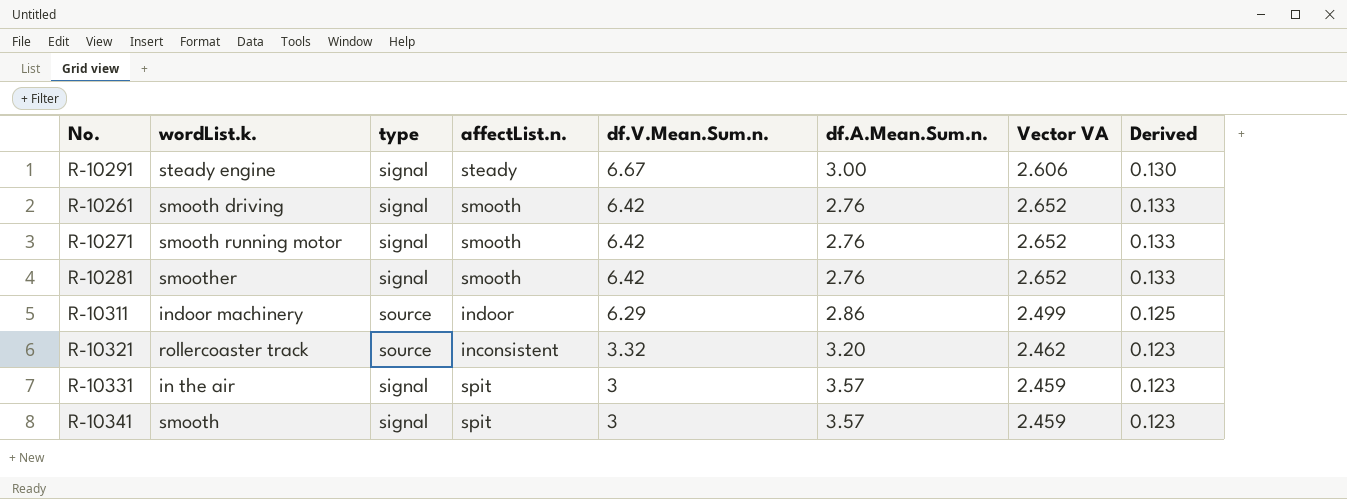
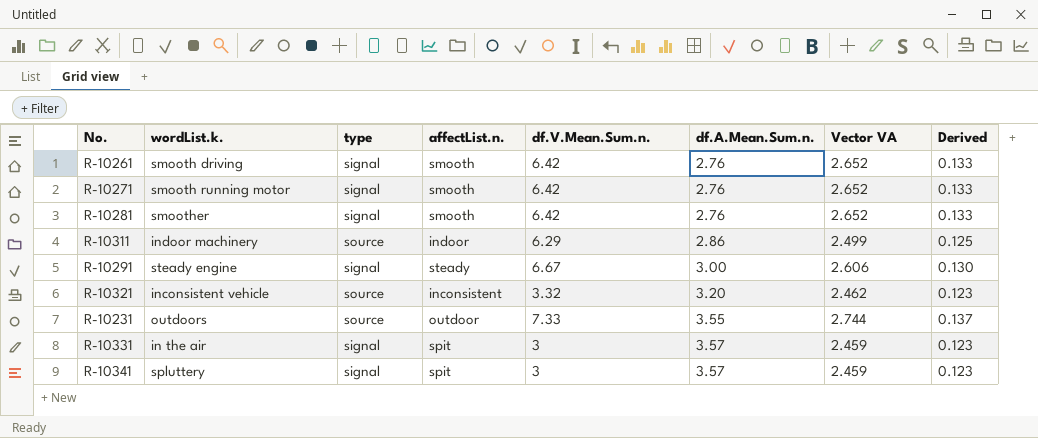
row order: df.V.Mean.Sum.n. descending -> df.A.Mean.Sum.n. ascending
R-10321 | wordList.k.: rollercoaster track -> inconsistent vehicle
row R-10231: none -> outdoors | source | outdoor | 7.33 | 3.55 | 2.744 | 0.137
R-10341 | wordList.k.: smooth -> spluttery

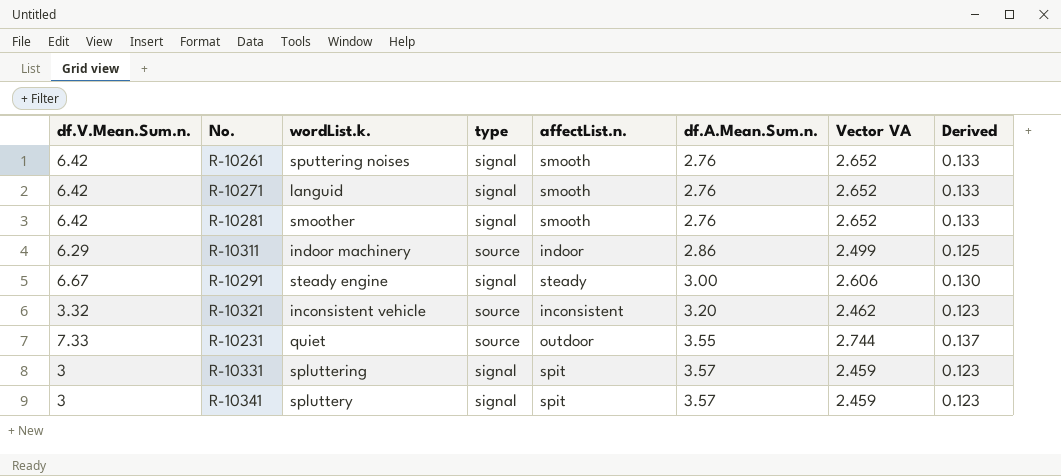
column df.V.Mean.Sum.n. | position: 5 -> 1
R-10261 | wordList.k.: smooth driving -> sputtering noises
R-10271 | wordList.k.: smooth running motor -> languid
R-10231 | wordList.k.: outdoors -> quiet
R-10331 | wordList.k.: in the air -> spluttering

